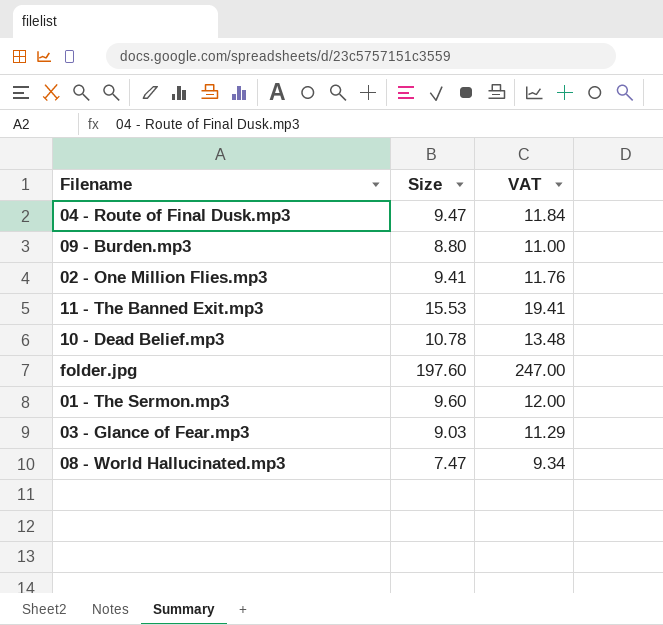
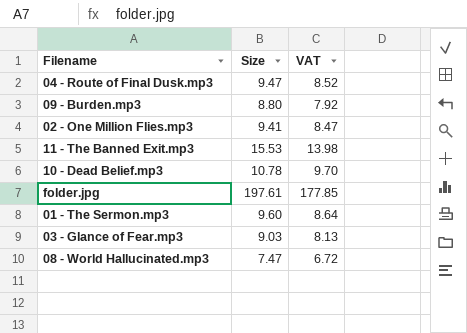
column VAT | formula: [Size] * 1.25 -> [Size] * 0.9
folder.jpg | Size: 197.60 -> 197.61

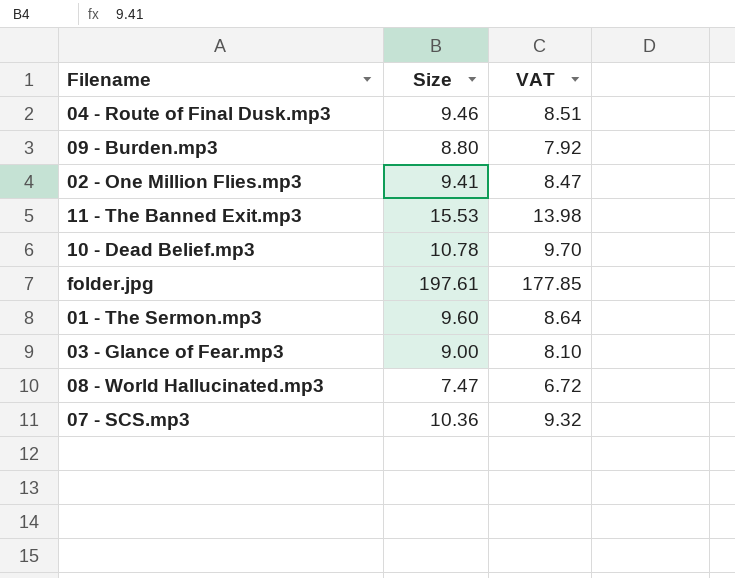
04 - Route of Final Dusk.mp3 | Size: 9.47 -> 9.46
04 - Route of Final Dusk.mp3 | VAT: 8.52 -> 8.51
03 - Glance of Fear.mp3 | Size: 9.03 -> 9.00
03 - Glance of Fear.mp3 | VAT: 8.13 -> 8.10
row 07 - SCS.mp3: none -> 10.36 | 9.32

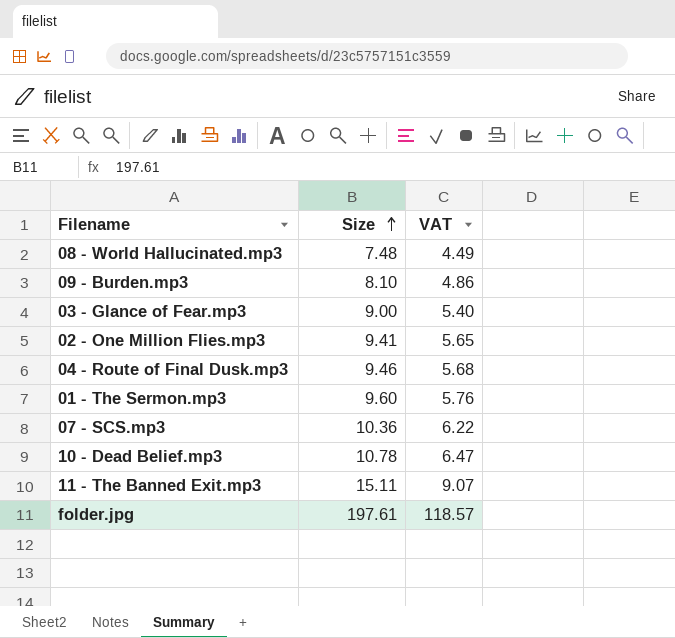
row order: none -> Size ascending
column VAT | formula: [Size] * 0.9 -> [Size] * 0.6
08 - World Hallucinated.mp3 | Size: 7.47 -> 7.48
09 - Burden.mp3 | Size: 8.80 -> 8.10
11 - The Banned Exit.mp3 | Size: 15.53 -> 15.11

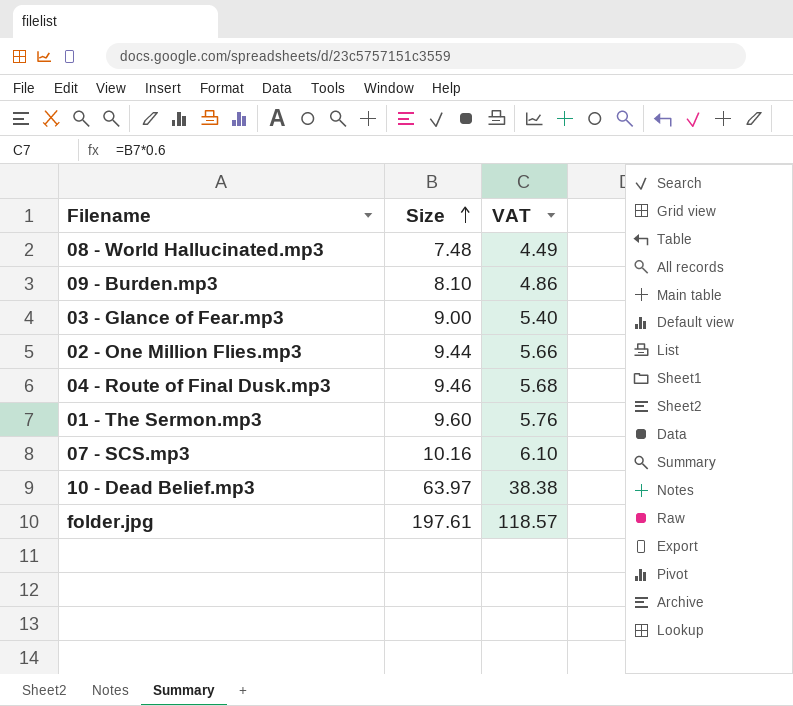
row 11 - The Banned Exit.mp3: 15.11 | 9.07 -> none
02 - One Million Flies.mp3 | Size: 9.41 -> 9.44
02 - One Million Flies.mp3 | VAT: 5.65 -> 5.66
07 - SCS.mp3 | Size: 10.36 -> 10.16
07 - SCS.mp3 | VAT: 6.22 -> 6.10
10 - Dead Belief.mp3 | Size: 10.78 -> 63.97
10 - Dead Belief.mp3 | VAT: 6.47 -> 38.38

